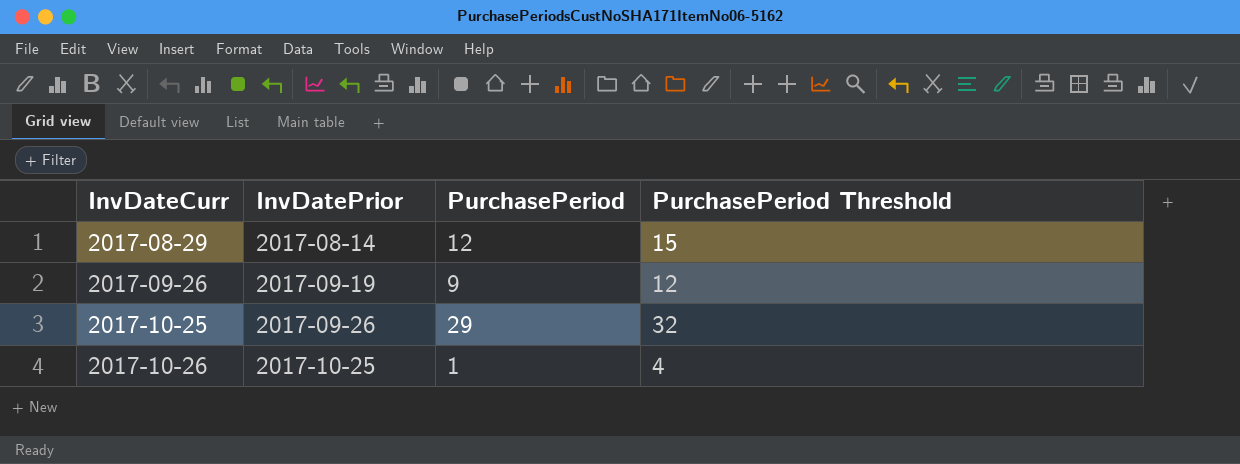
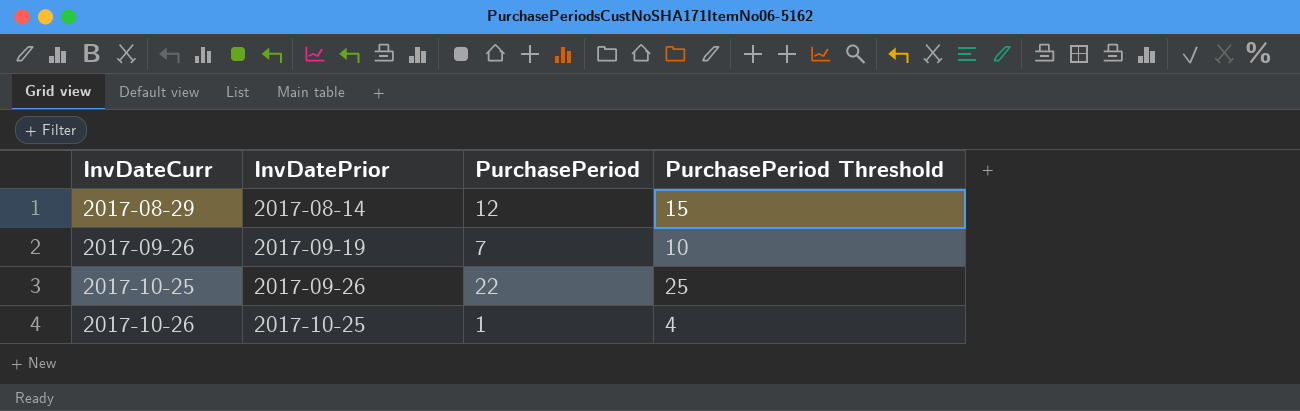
2017-09-26 | PurchasePeriod: 9 -> 7
2017-09-26 | PurchasePeriod Threshold: 12 -> 10
2017-10-25 | PurchasePeriod: 29 -> 22
2017-10-25 | PurchasePeriod Threshold: 32 -> 25

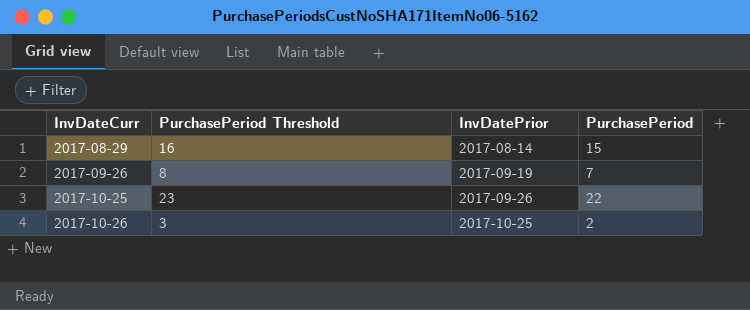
column PurchasePeriod Threshold | formula: [PurchasePeriod] + 3 -> [PurchasePeriod] + 1
column PurchasePeriod Threshold | position: 4 -> 2
2017-08-29 | PurchasePeriod: 12 -> 15
2017-10-26 | PurchasePeriod: 1 -> 2

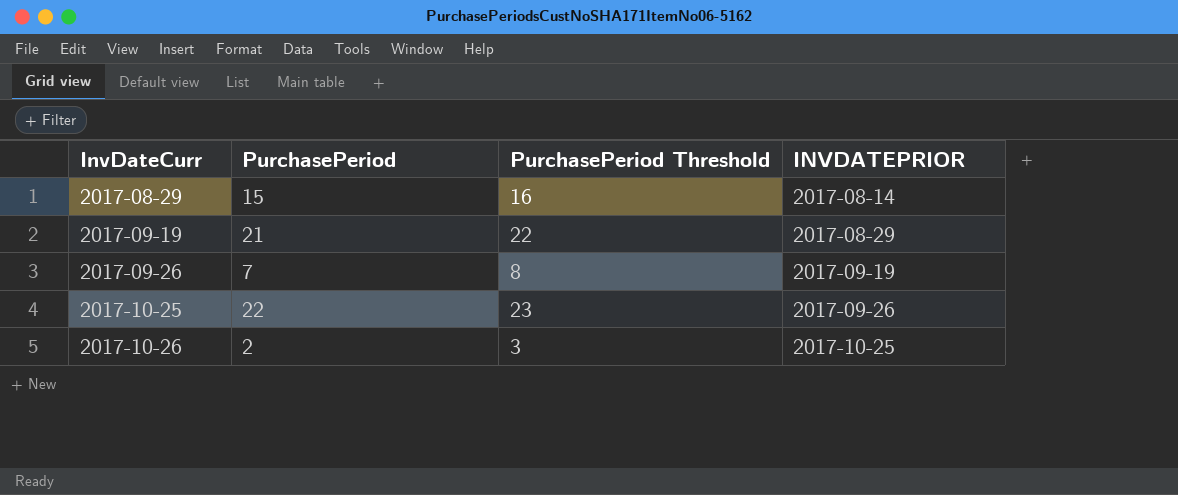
column PurchasePeriod | position: 4 -> 2
column name: InvDatePrior -> INVDATEPRIOR
row 2017-09-19: none -> 21 | 22 | 2017-08-29

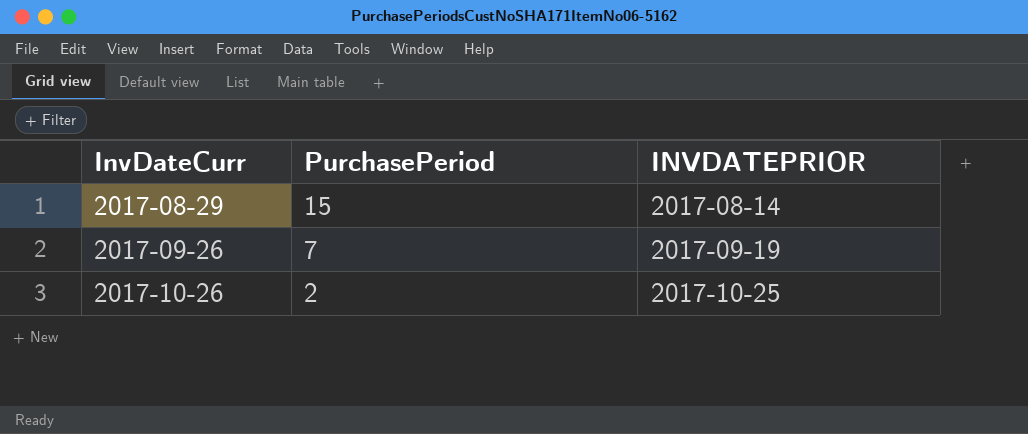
column PurchasePeriod Threshold | formula: [PurchasePeriod] + 1 -> none
row 2017-09-19: 21 | 22 | 2017-08-29 -> none
row 2017-10-25: 22 | 23 | 2017-09-26 -> none

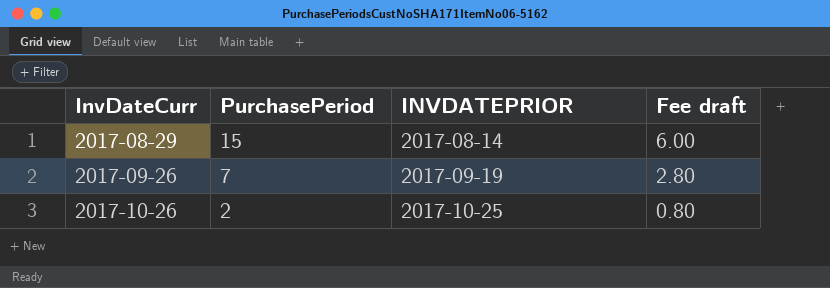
column Fee draft | formula: none -> [PurchasePeriod] * 0.4

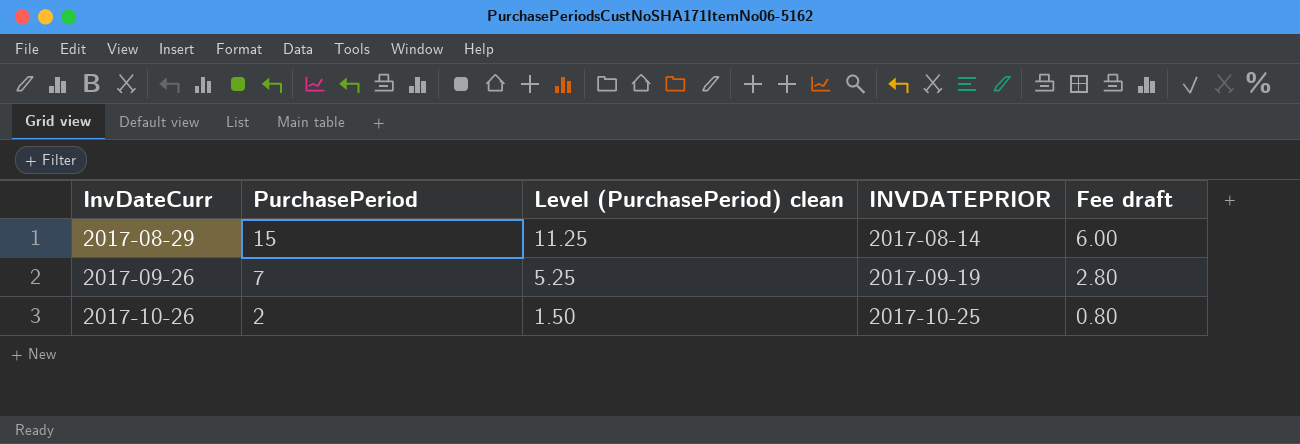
column Level (PurchasePeriod) clean | formula: none -> [PurchasePeriod] * 0.75

